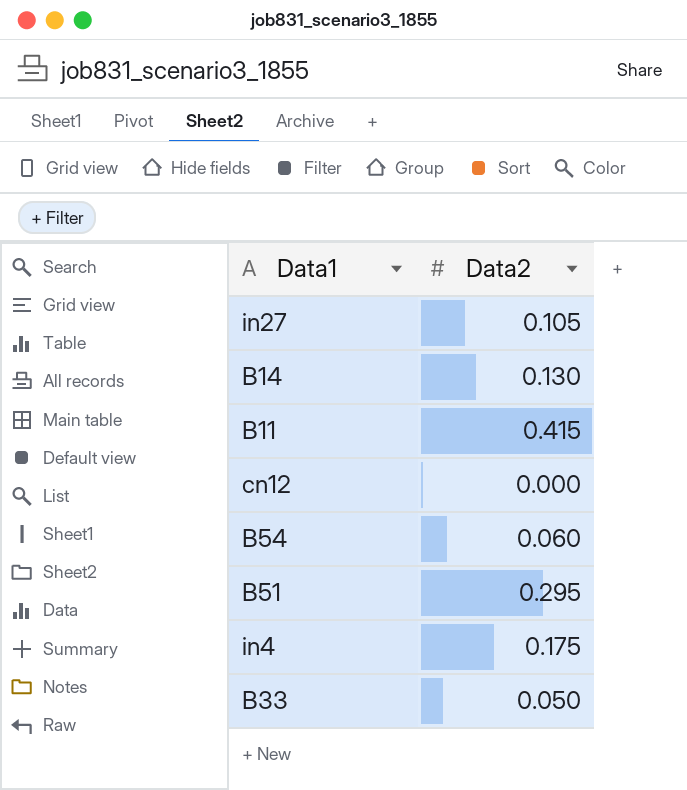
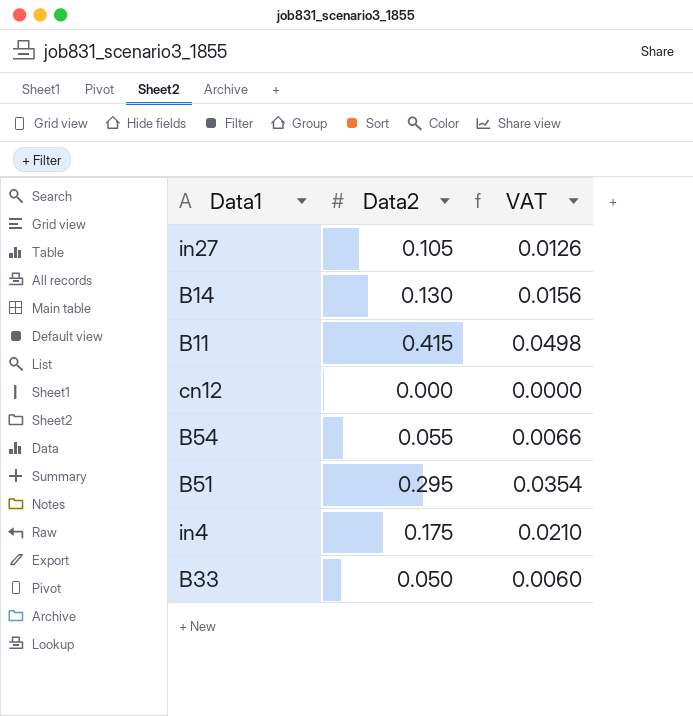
column VAT | formula: none -> [Data2] * 0.12
B54 | Data2: 0.060 -> 0.055

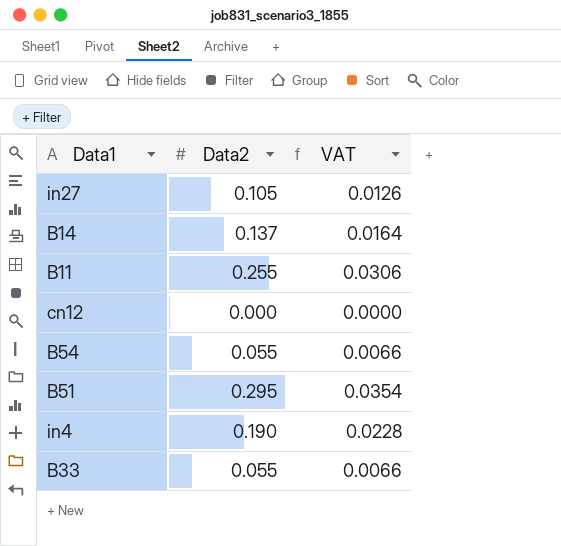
B14 | Data2: 0.130 -> 0.137
B14 | VAT: 0.0156 -> 0.0164
B11 | Data2: 0.415 -> 0.255
B11 | VAT: 0.0498 -> 0.0306
in4 | Data2: 0.175 -> 0.190
in4 | VAT: 0.0210 -> 0.0228
B33 | Data2: 0.050 -> 0.055
B33 | VAT: 0.0060 -> 0.0066

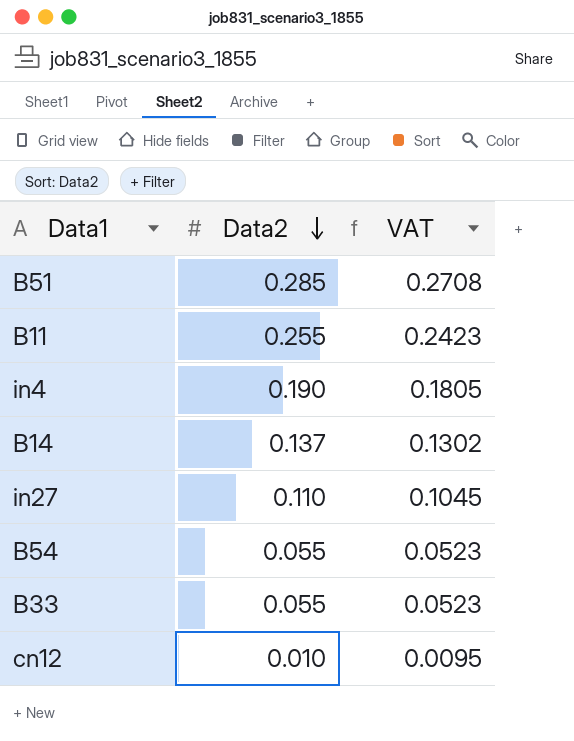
row order: none -> Data2 descending
column VAT | formula: [Data2] * 0.12 -> [Data2] * 0.95
B51 | Data2: 0.295 -> 0.285
in27 | Data2: 0.105 -> 0.110
cn12 | Data2: 0.000 -> 0.010

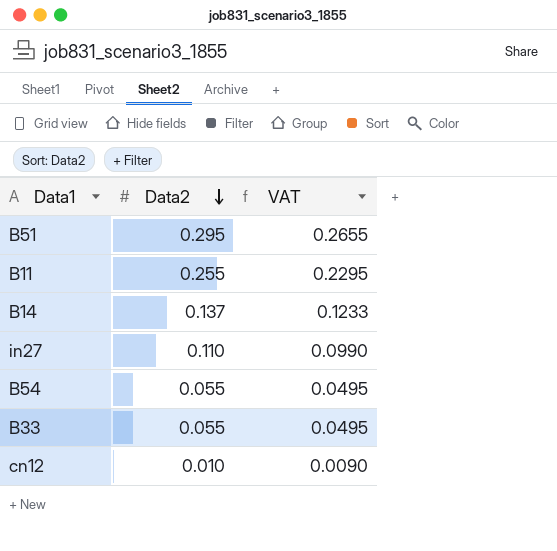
column VAT | formula: [Data2] * 0.95 -> [Data2] * 0.9
row in4: 0.190 | 0.1805 -> none
B51 | Data2: 0.285 -> 0.295

